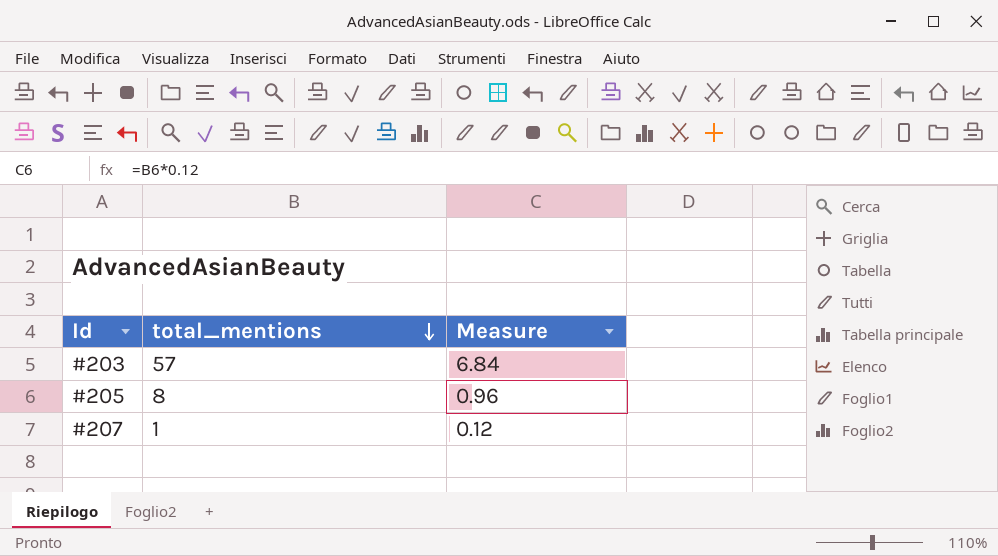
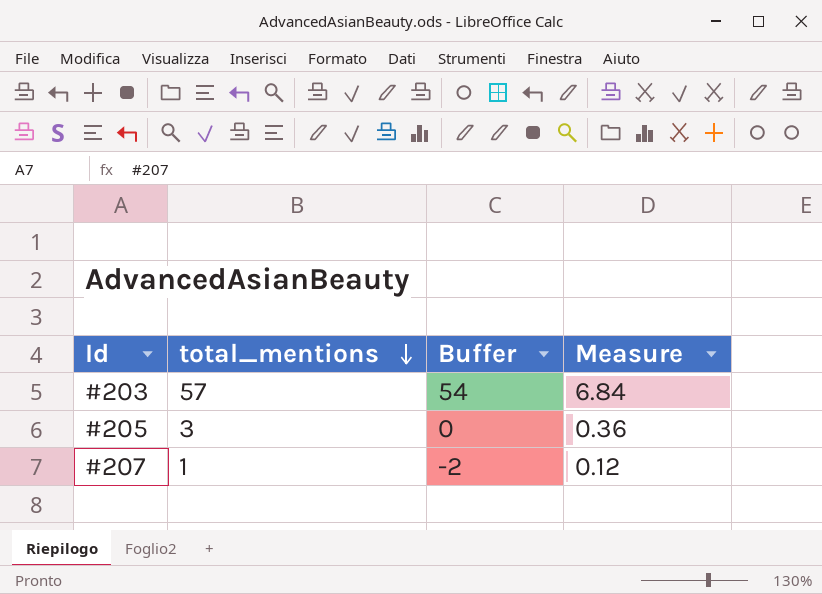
column Buffer | formula: none -> [total_mentions] - 3
#205 | total_mentions: 8 -> 3
#205 | Measure: 0.96 -> 0.36

